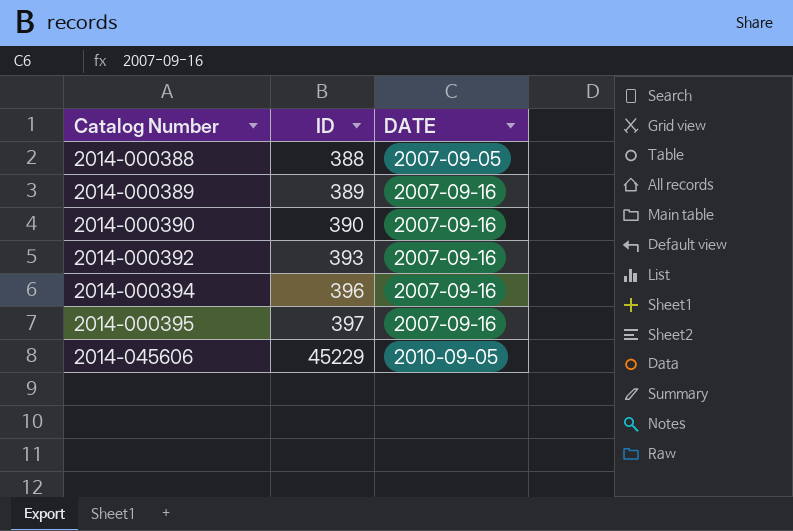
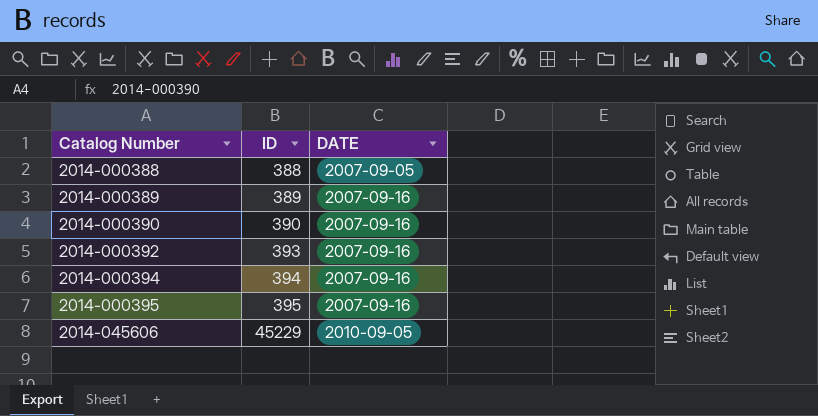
2014-000394 | ID: 396 -> 394
2014-000395 | ID: 397 -> 395

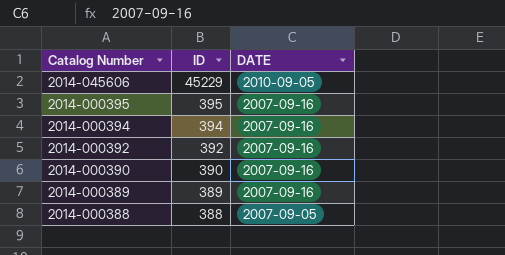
row order: Catalog Number ascending -> Catalog Number descending
2014-000392 | ID: 393 -> 392

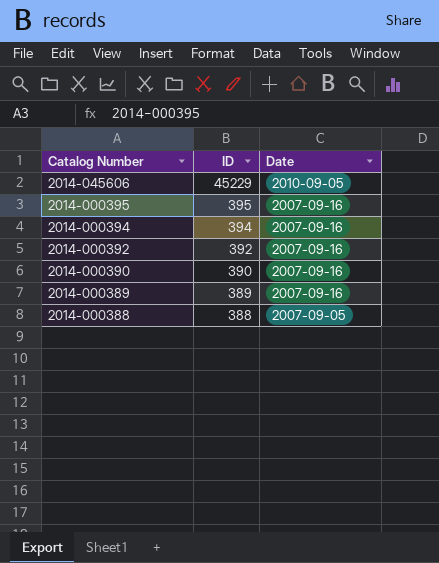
column name: DATE -> Date

